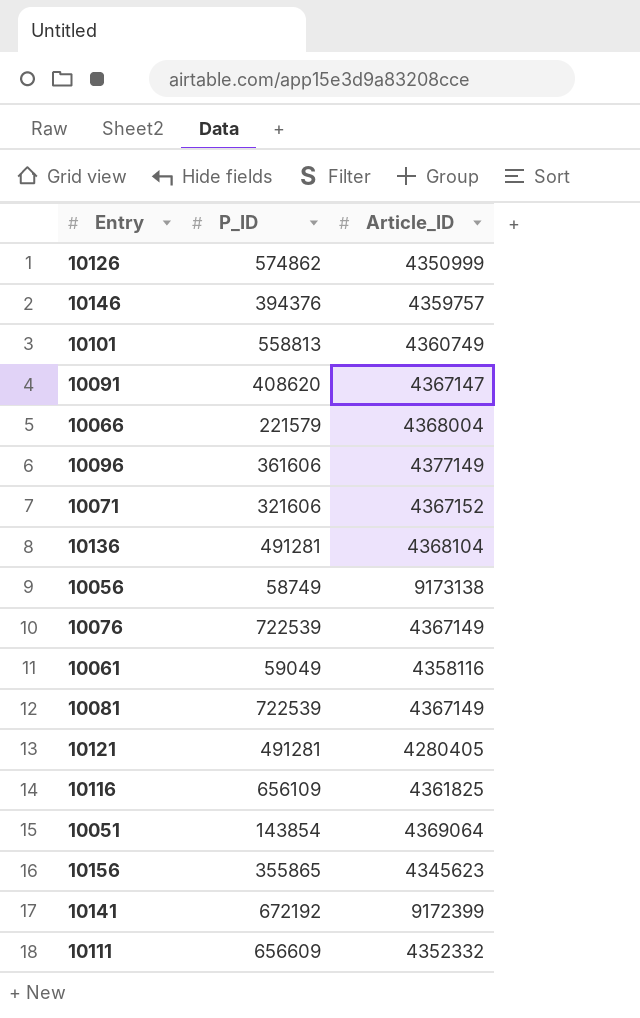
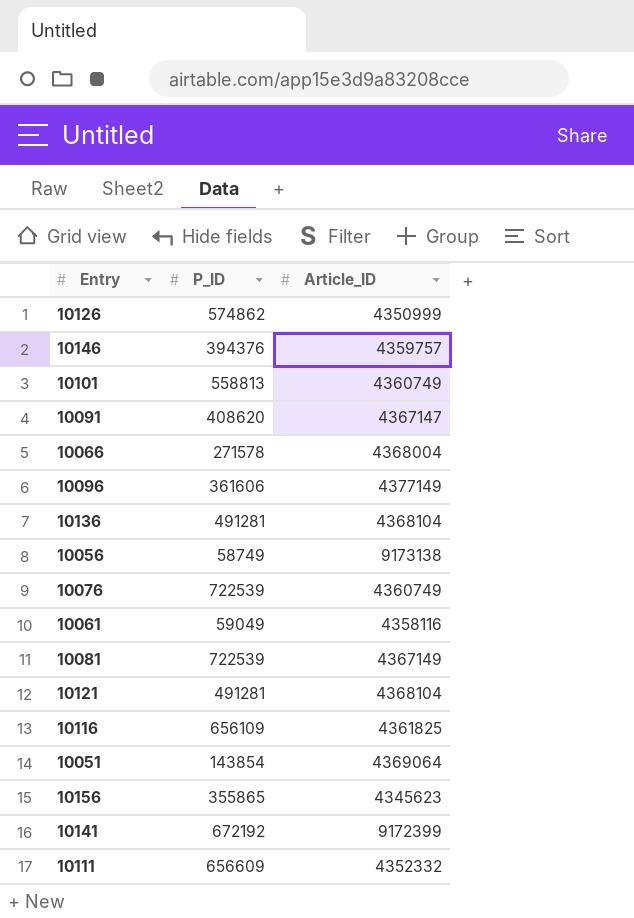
row 10071: 321606 | 4367152 -> none
10066 | P_ID: 221579 -> 271578
10076 | Article_ID: 4367149 -> 4360749
10121 | Article_ID: 4280405 -> 4368104

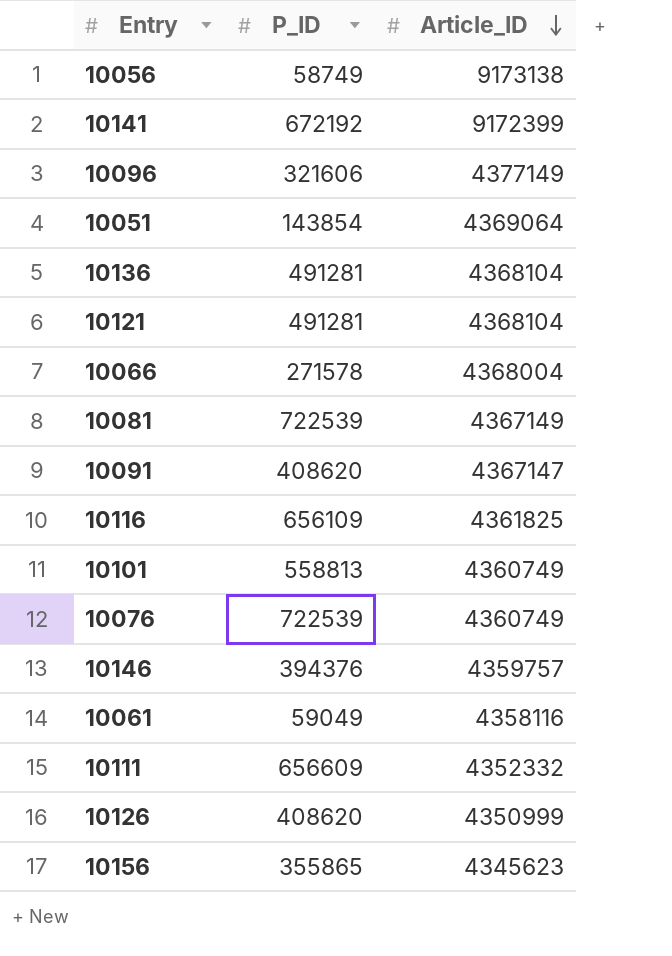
row order: none -> Article_ID descending
10096 | P_ID: 361606 -> 321606
10126 | P_ID: 574862 -> 408620

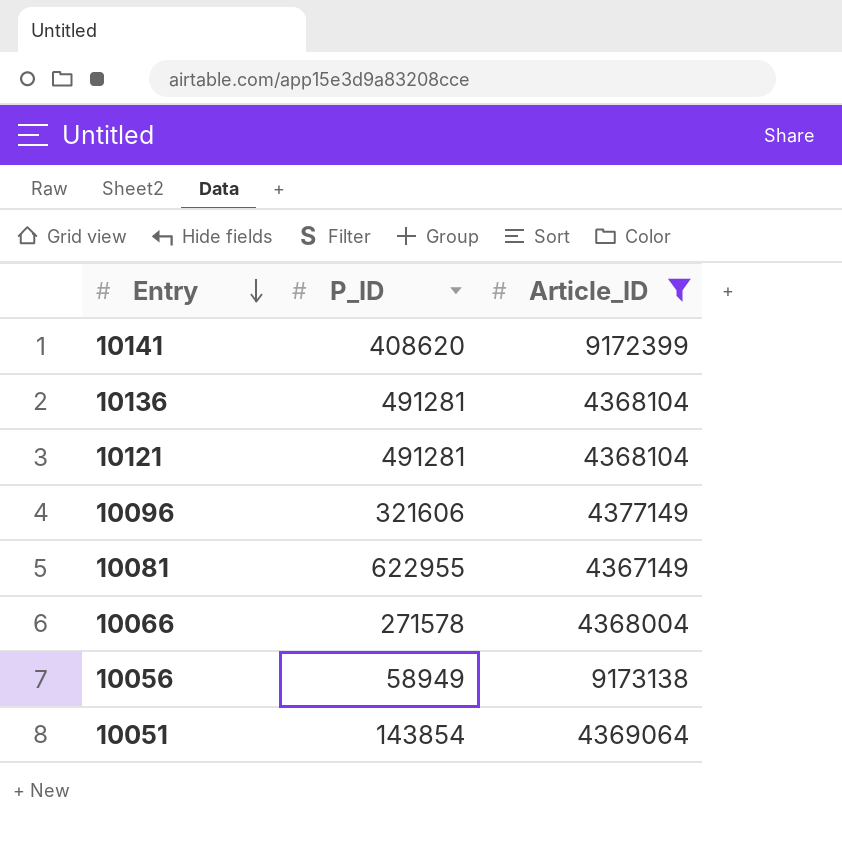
filter: none -> Article_ID >= 4367149
row order: Article_ID descending -> Entry descending
10141 | P_ID: 672192 -> 408620
10081 | P_ID: 722539 -> 622955
10056 | P_ID: 58749 -> 58949

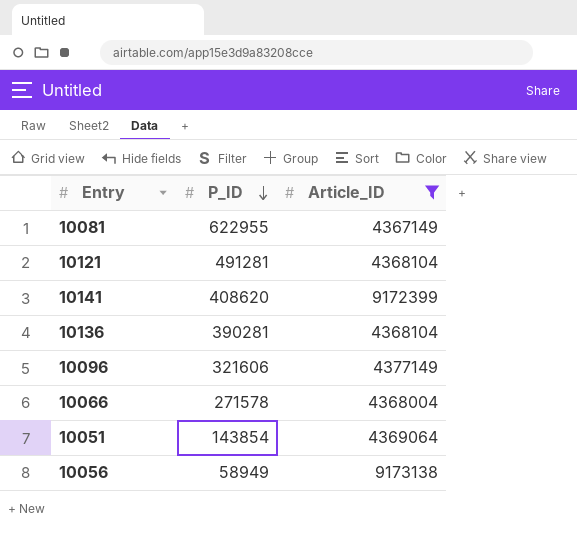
row order: Entry descending -> P_ID descending
10136 | P_ID: 491281 -> 390281

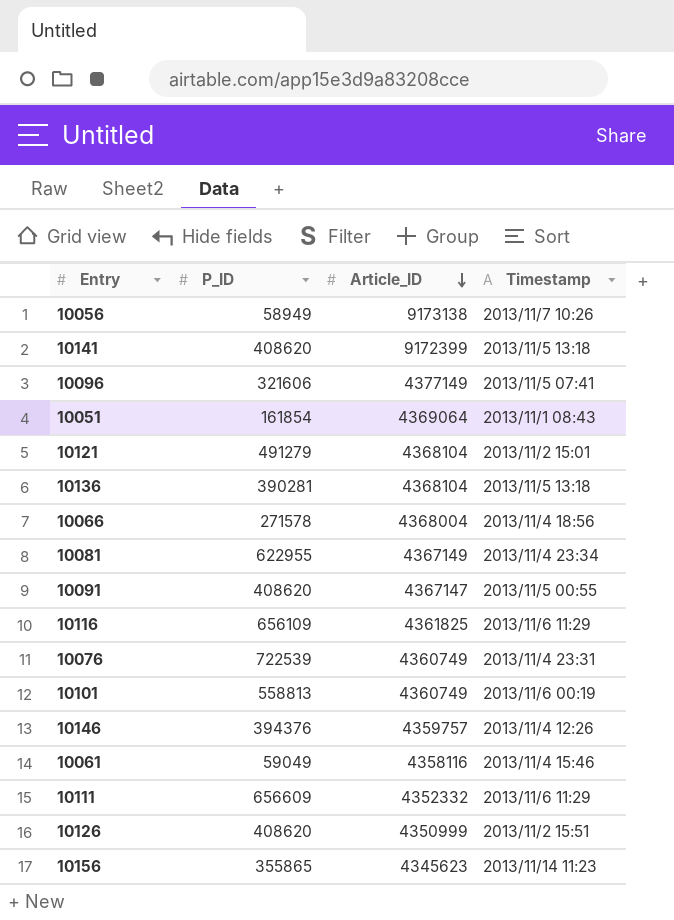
filter: Article_ID >= 4367149 -> none
row order: P_ID descending -> Article_ID descending
column Timestamp | position: none -> 4
10051 | P_ID: 143854 -> 161854
10121 | P_ID: 491281 -> 491279

